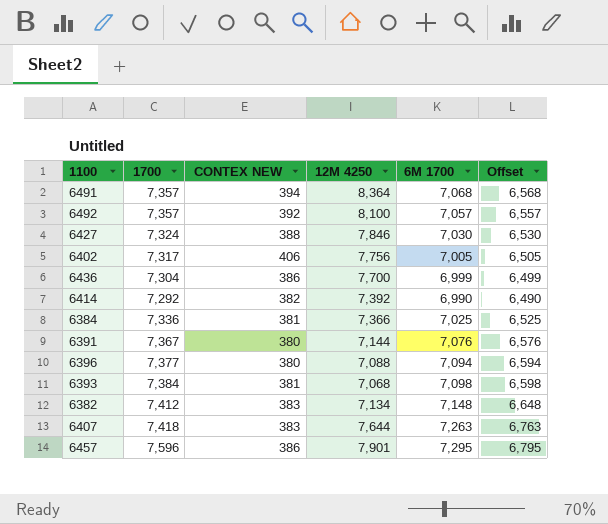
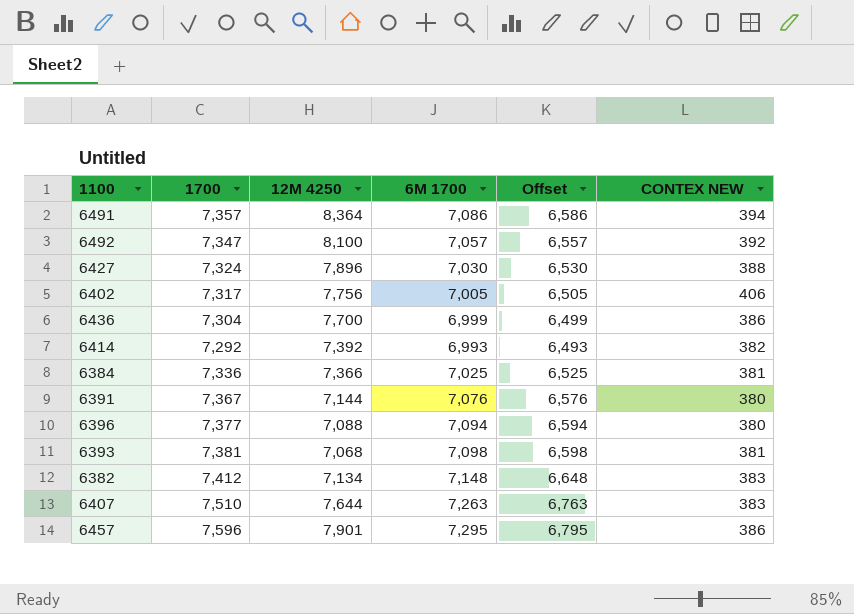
column CONTEX NEW | position: 3 -> 6
6491 | 6M 1700: 7,068 -> 7,086
6491 | Offset: 6,568 -> 6,586
6492 | 1700: 7,357 -> 7,347
6427 | 12M 4250: 7,846 -> 7,896
6414 | 6M 1700: 6,990 -> 6,993
6414 | Offset: 6,490 -> 6,493
6393 | 1700: 7,384 -> 7,381
6407 | 1700: 7,418 -> 7,510

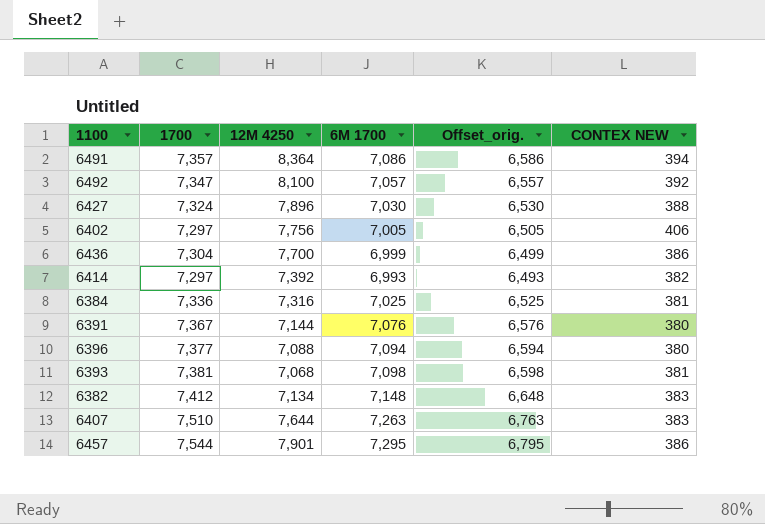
column name: Offset -> Offset_orig.
6402 | 1700: 7,317 -> 7,297
6414 | 1700: 7,292 -> 7,297
6384 | 12M 4250: 7,366 -> 7,316
6457 | 1700: 7,596 -> 7,544

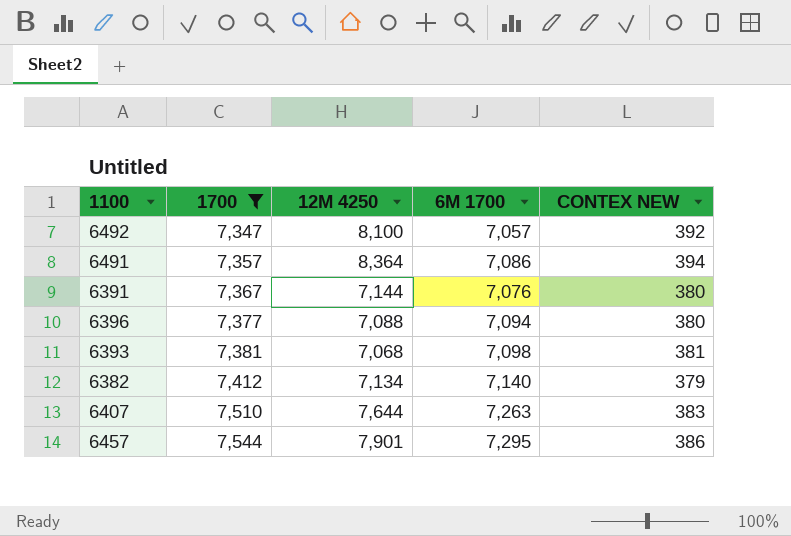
filter: none -> 1700 >= 7,347
row order: none -> 1700 ascending
column Offset_orig. | formula: [6M 1700] - 500 -> none
6382 | 6M 1700: 7,148 -> 7,140
6382 | CONTEX NEW: 383 -> 379

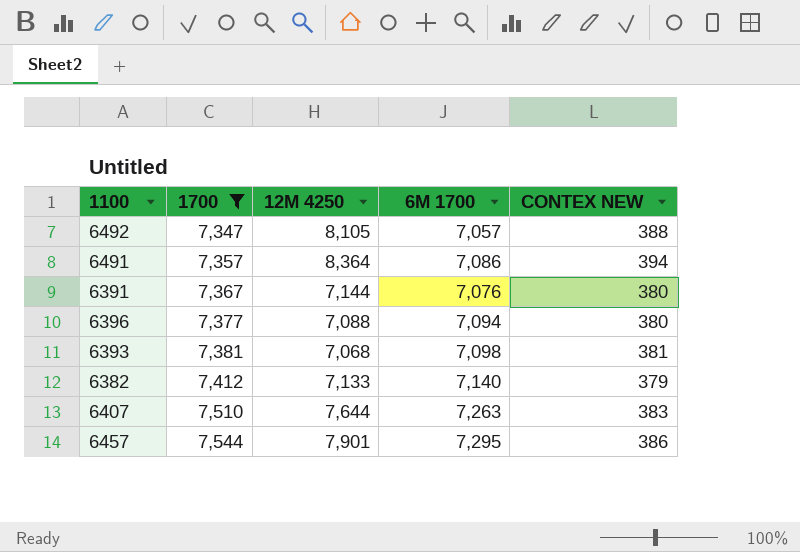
6492 | 12M 4250: 8,100 -> 8,105
6492 | CONTEX NEW: 392 -> 388
6382 | 12M 4250: 7,134 -> 7,133

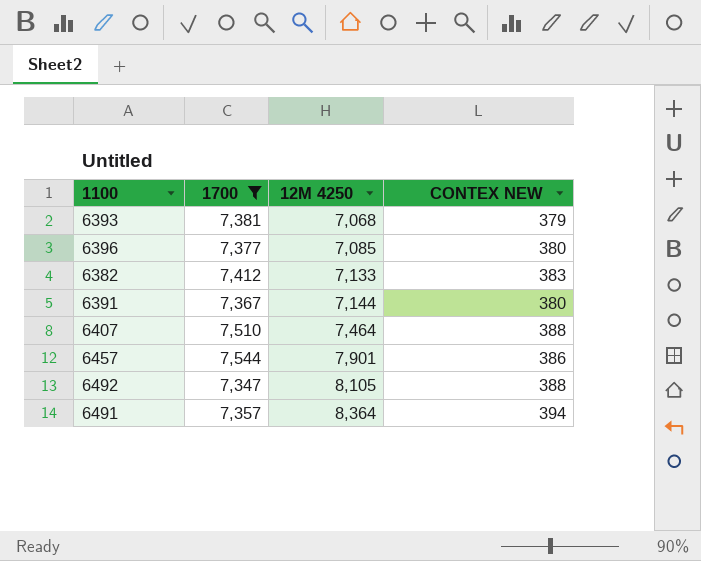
row order: 1700 ascending -> 12M 4250 ascending
column 6M 1700 | position: 4 -> none
6393 | CONTEX NEW: 381 -> 379
6396 | 12M 4250: 7,088 -> 7,085
6382 | CONTEX NEW: 379 -> 383
6407 | 12M 4250: 7,644 -> 7,464
6407 | CONTEX NEW: 383 -> 388

